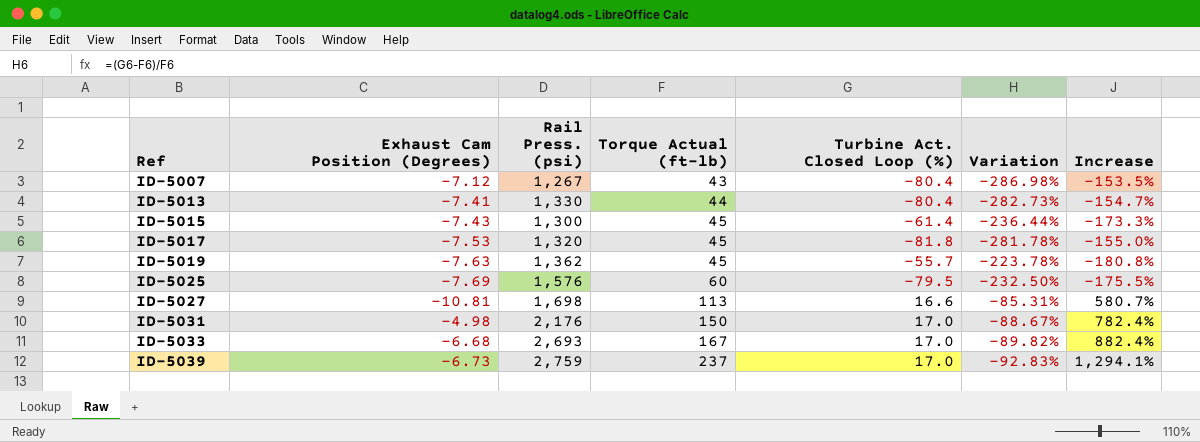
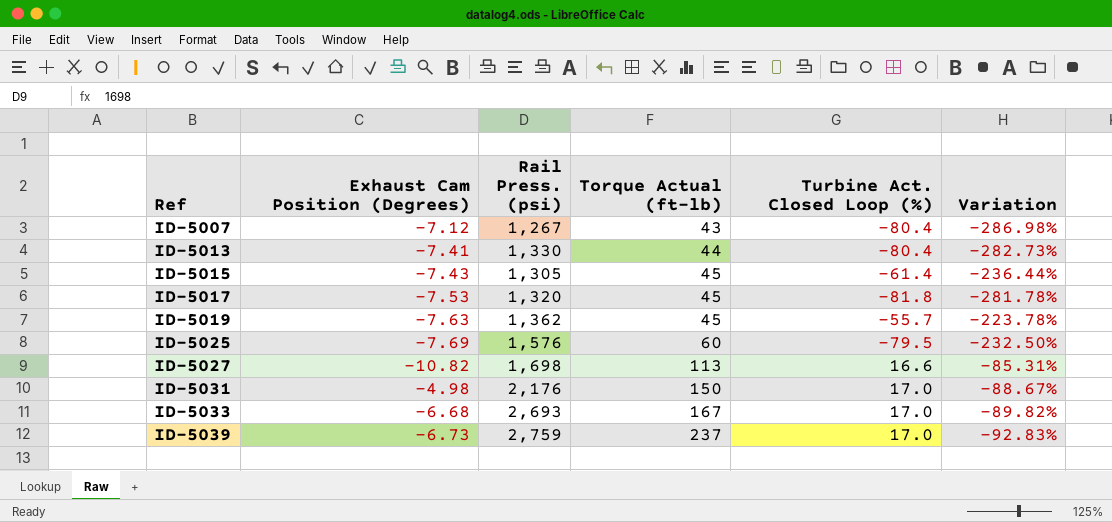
column Increase | formula: ([Torque Actual (ft-lb)] - [Turbine Act. Closed Loop (%)]) / [Turbine Act. Closed Loop (%)] -> none
ID-5015 | Rail Press. (psi): 1,300 -> 1,305
ID-5027 | Exhaust Cam Position (Degrees): -10.81 -> -10.82

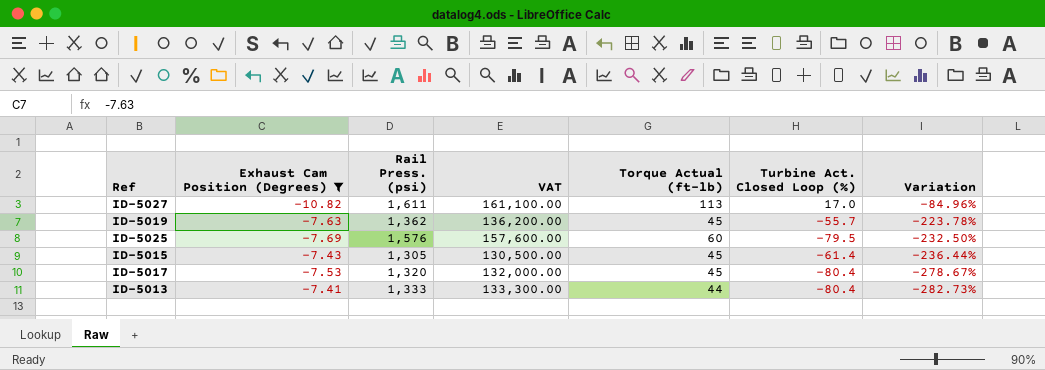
filter: none -> Exhaust Cam Position (Degrees) <= -7.41
row order: Ref ascending -> Variation descending
column VAT | formula: none -> [Rail Press. (psi)] * 100
ID-5027 | Rail Press. (psi): 1,698 -> 1,611
ID-5027 | Turbine Act. Closed Loop (%): 16.6 -> 17.0
ID-5027 | Variation: -85.31% -> -84.96%
ID-5017 | Turbine Act. Closed Loop (%): -81.8 -> -80.4
ID-5017 | Variation: -281.78% -> -278.67%
ID-5013 | Rail Press. (psi): 1,330 -> 1,333

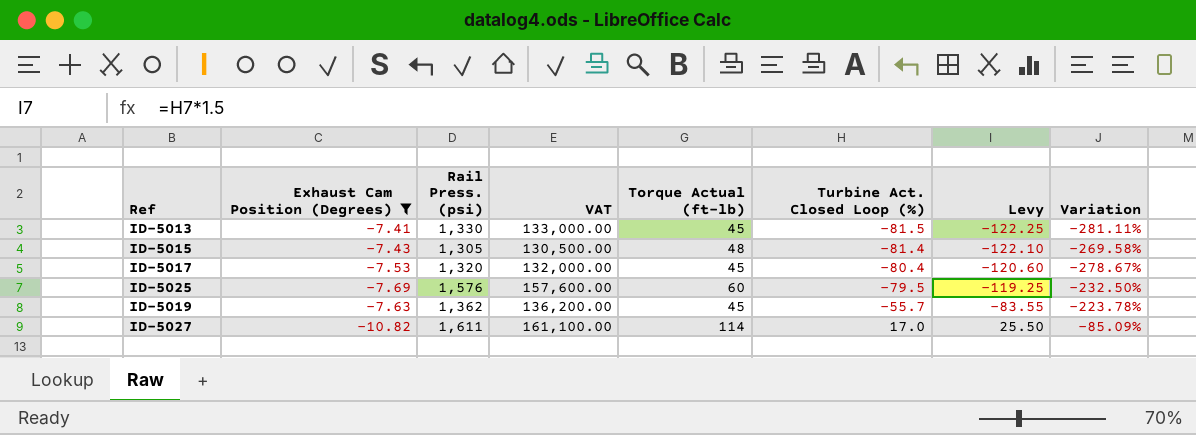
row order: Variation descending -> Turbine Act. Closed Loop (%) ascending
column Levy | formula: none -> [Turbine Act. Closed Loop (%)] * 1.5
ID-5013 | Rail Press. (psi): 1,333 -> 1,330
ID-5013 | VAT: 133,300.00 -> 133,000.00
ID-5013 | Torque Actual (ft-lb): 44 -> 45
ID-5013 | Turbine Act. Closed Loop (%): -80.4 -> -81.5
ID-5013 | Variation: -282.73% -> -281.11%
ID-5015 | Torque Actual (ft-lb): 45 -> 48
ID-5015 | Turbine Act. Closed Loop (%): -61.4 -> -81.4
ID-5015 | Variation: -236.44% -> -269.58%
ID-5027 | Torque Actual (ft-lb): 113 -> 114
ID-5027 | Variation: -84.96% -> -85.09%

